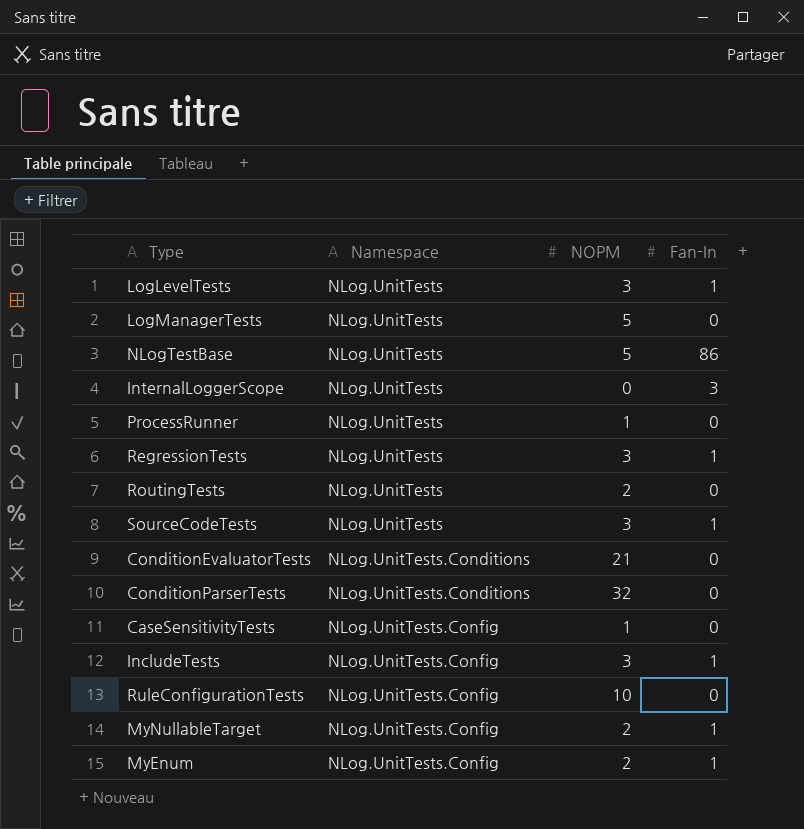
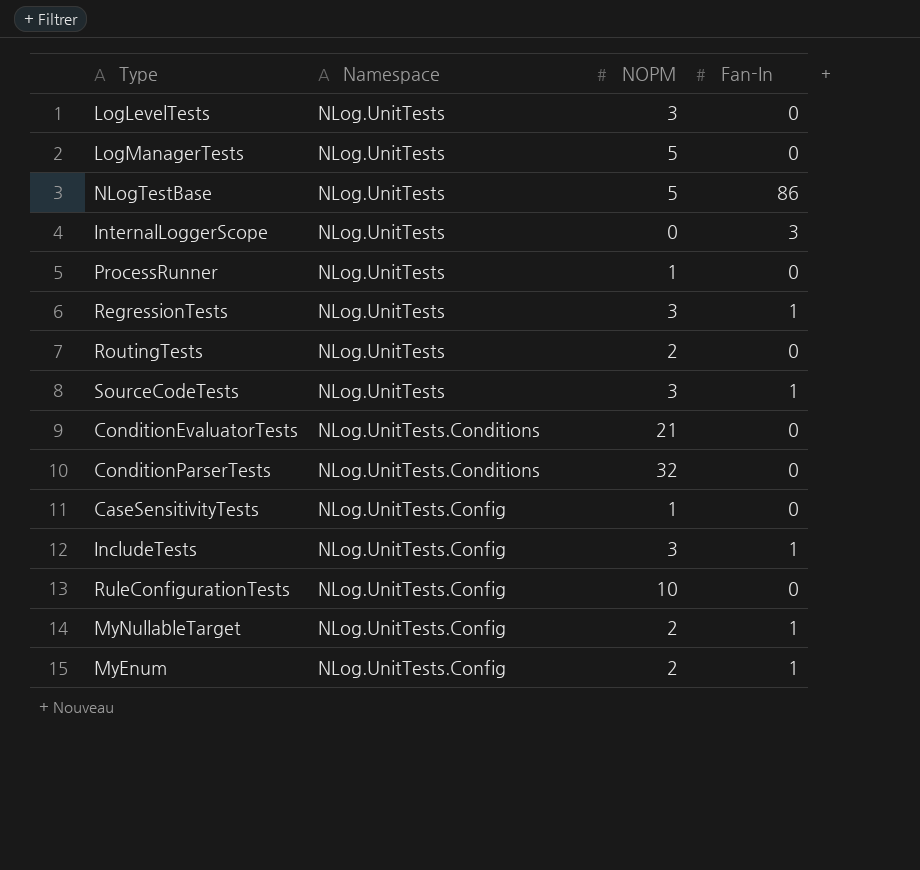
LogLevelTests | Fan-In: 1 -> 0

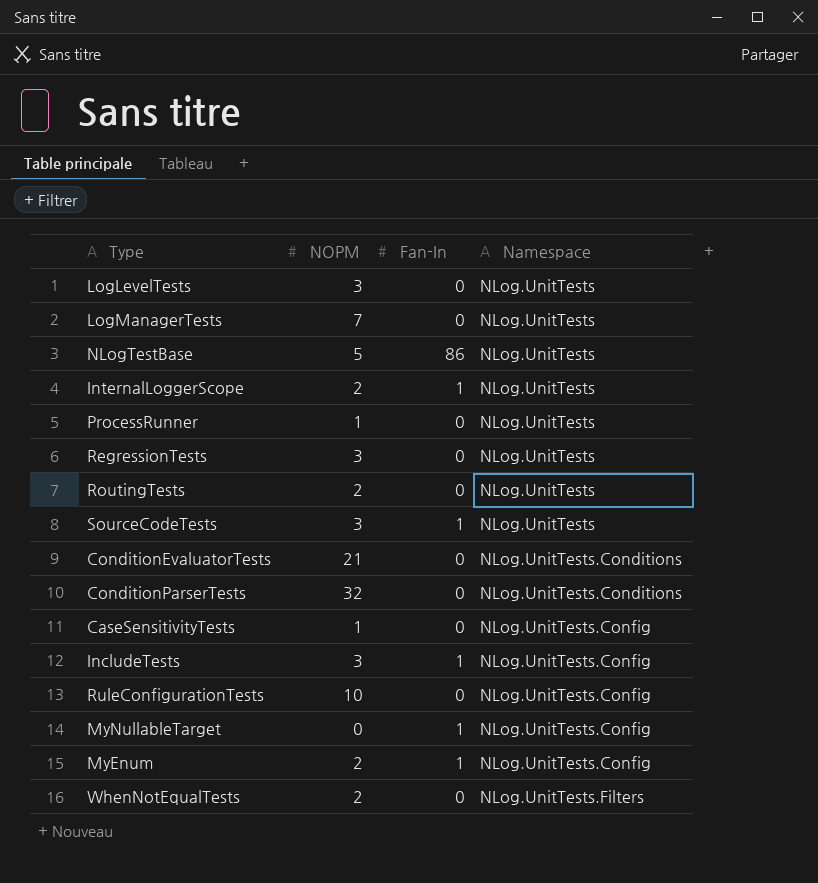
column Namespace | position: 2 -> 4
LogManagerTests | NOPM: 5 -> 7
InternalLoggerScope | NOPM: 0 -> 2
InternalLoggerScope | Fan-In: 3 -> 1
RegressionTests | Fan-In: 1 -> 0
MyNullableTarget | NOPM: 2 -> 0
row WhenNotEqualTests: none -> 2 | 0 | NLog.UnitTests.Filters

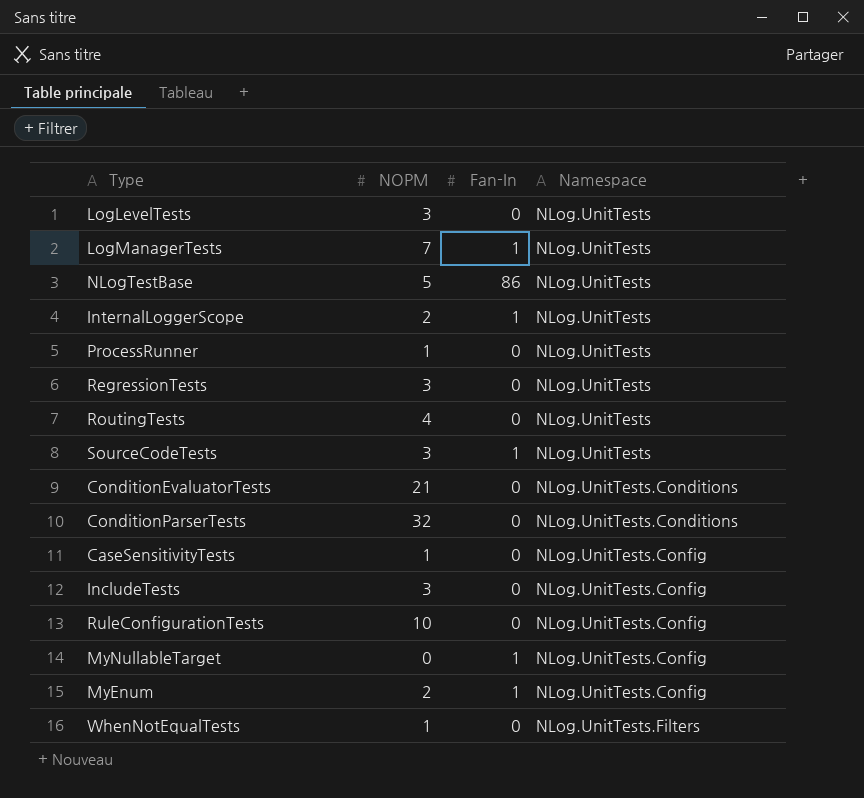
LogManagerTests | Fan-In: 0 -> 1
RoutingTests | NOPM: 2 -> 4
IncludeTests | Fan-In: 1 -> 0
WhenNotEqualTests | NOPM: 2 -> 1

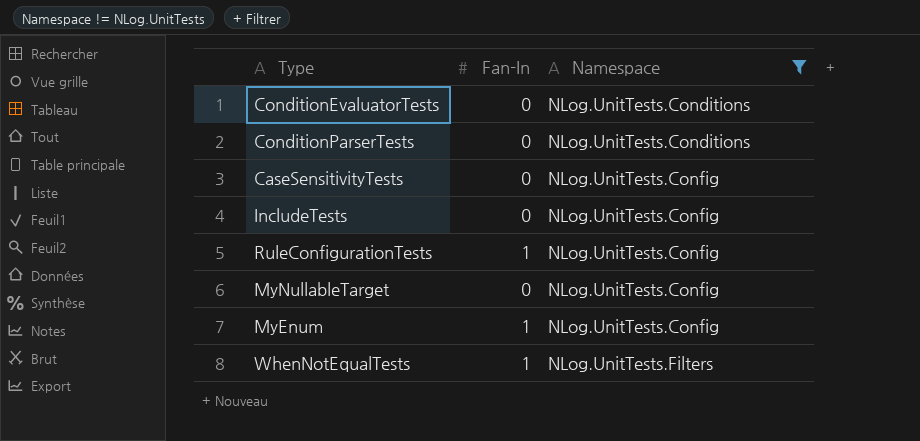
filter: none -> Namespace != NLog.UnitTests
column NOPM | position: 2 -> none
RuleConfigurationTests | Fan-In: 0 -> 1
MyNullableTarget | Fan-In: 1 -> 0
WhenNotEqualTests | Fan-In: 0 -> 1

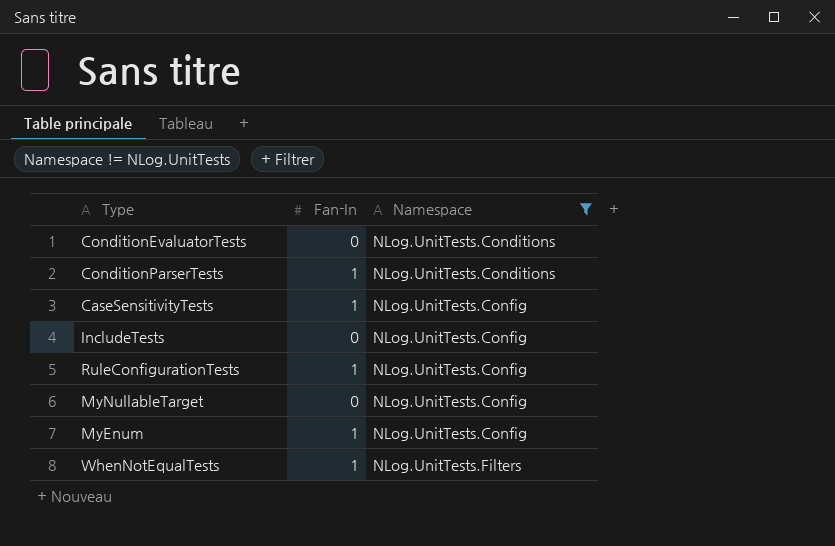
ConditionParserTests | Fan-In: 0 -> 1
CaseSensitivityTests | Fan-In: 0 -> 1

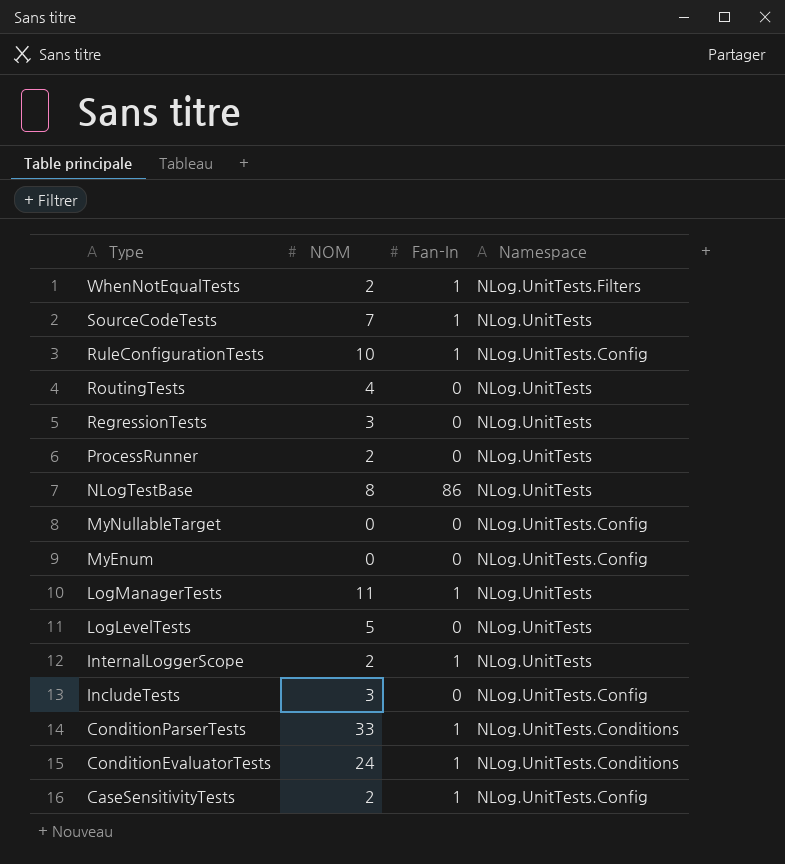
filter: Namespace != NLog.UnitTests -> none
row order: Namespace ascending -> Type descending
column NOM | position: none -> 2
MyEnum | Fan-In: 1 -> 0
ConditionEvaluatorTests | Fan-In: 0 -> 1

